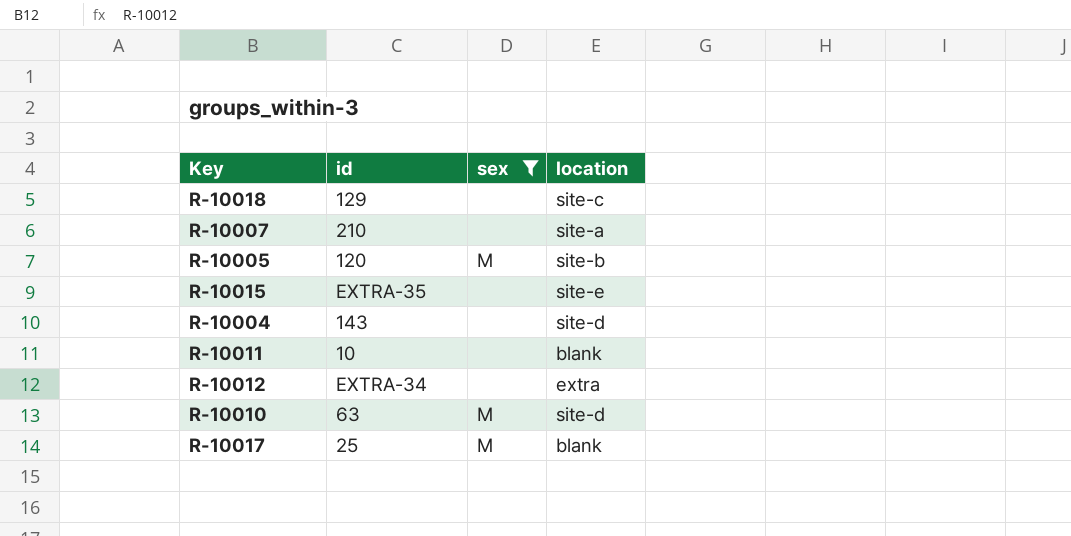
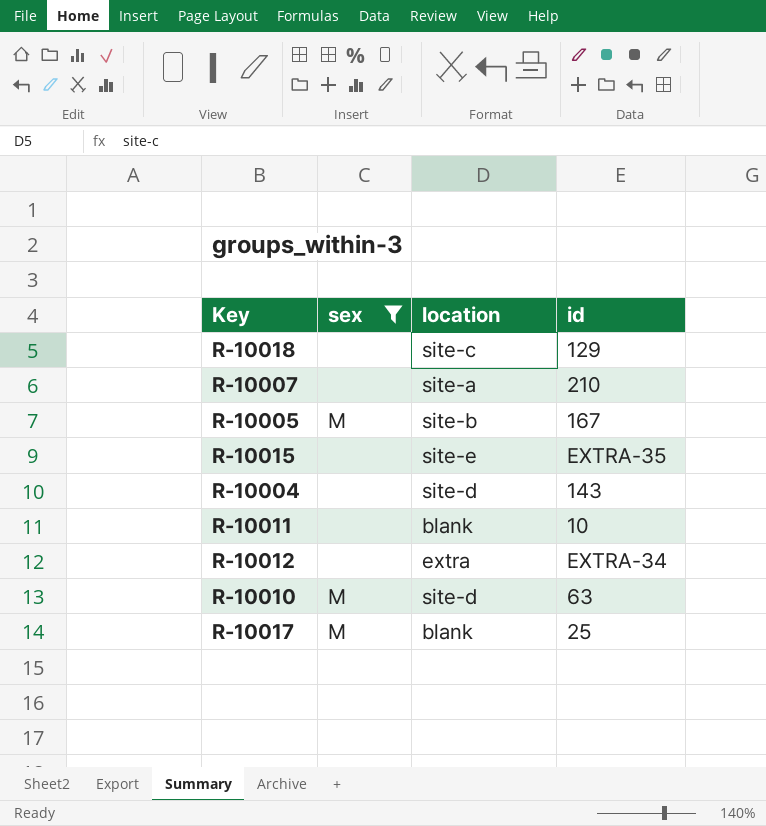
column id | position: 2 -> 4
R-10005 | id: 120 -> 167

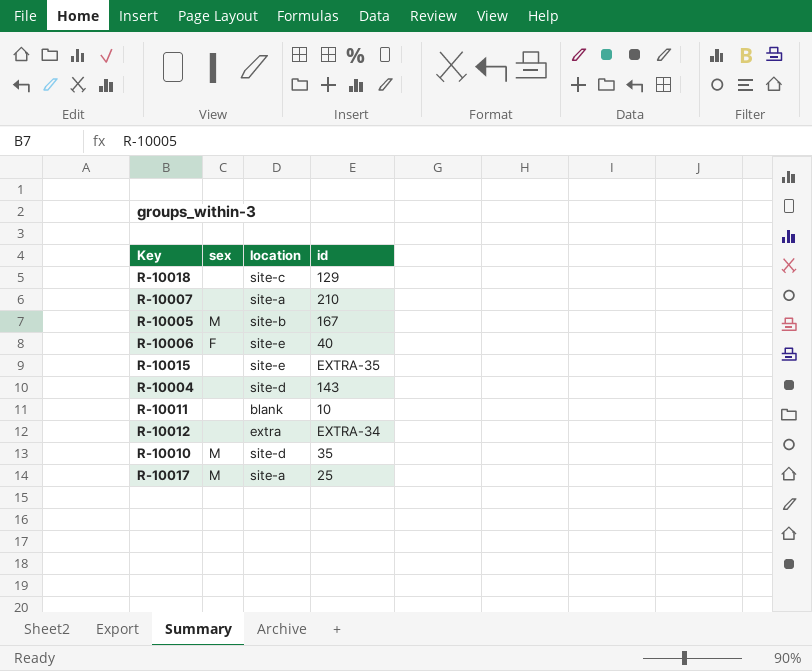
filter: sex != F -> none
R-10010 | id: 63 -> 35
R-10017 | location: blank -> site-a

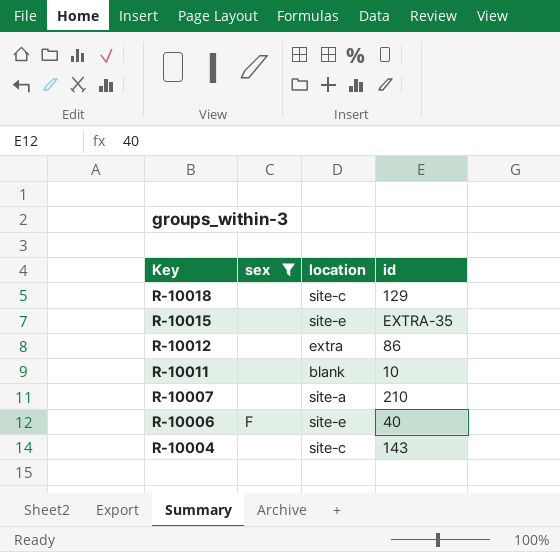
filter: none -> sex != M
row order: none -> Key descending
R-10012 | id: EXTRA-34 -> 86
R-10004 | location: site-d -> site-c

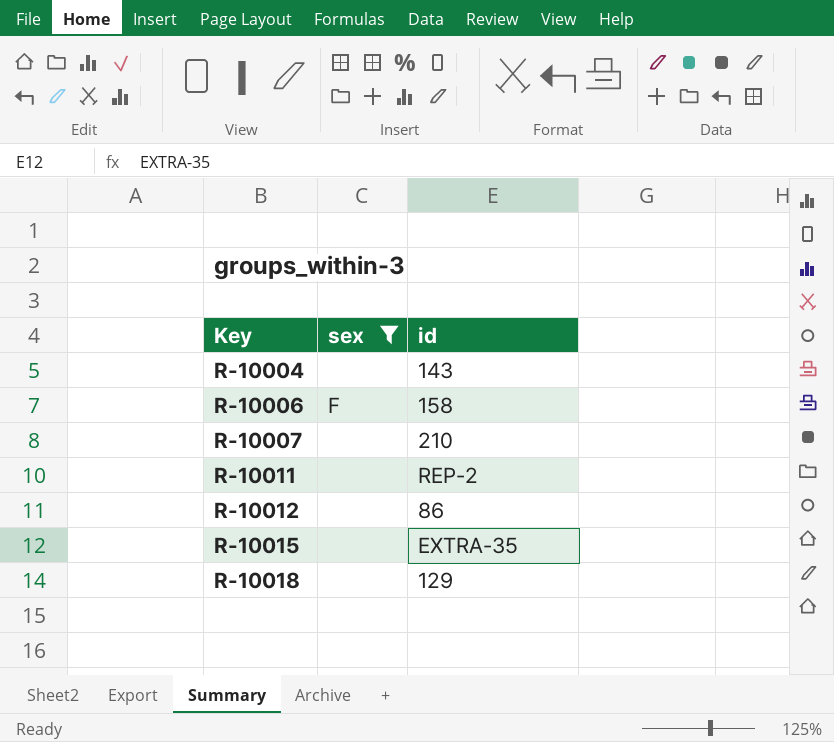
row order: Key descending -> Key ascending
column location | position: 3 -> none
R-10006 | id: 40 -> 158
R-10011 | id: 10 -> REP-2

